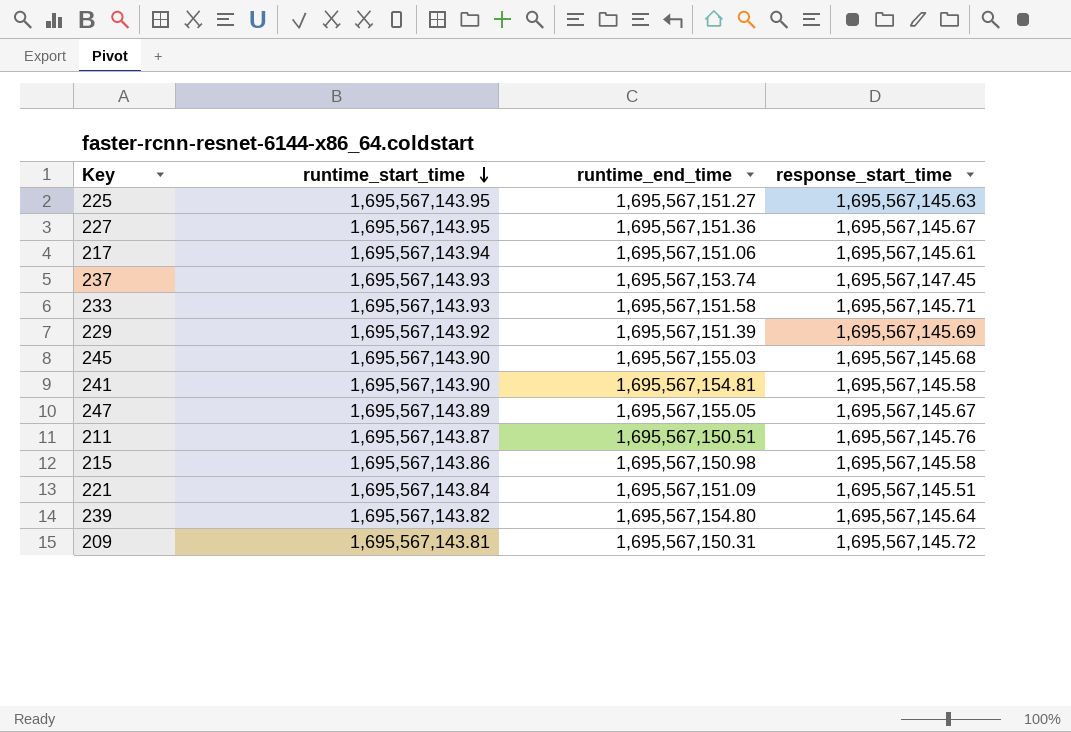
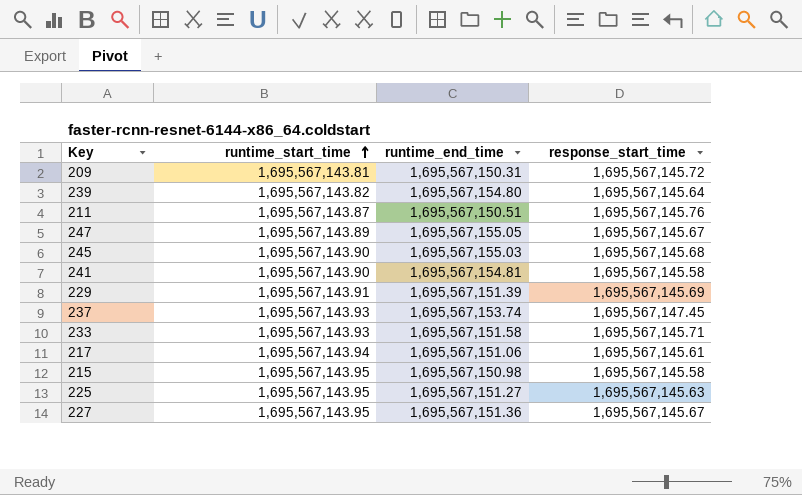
row order: runtime_start_time descending -> runtime_start_time ascending
row 221: 1,695,567,143.84 | 1,695,567,151.09 | 1,695,567,145.51 -> none
229 | runtime_start_time: 1,695,567,143.92 -> 1,695,567,143.91
215 | runtime_start_time: 1,695,567,143.86 -> 1,695,567,143.95

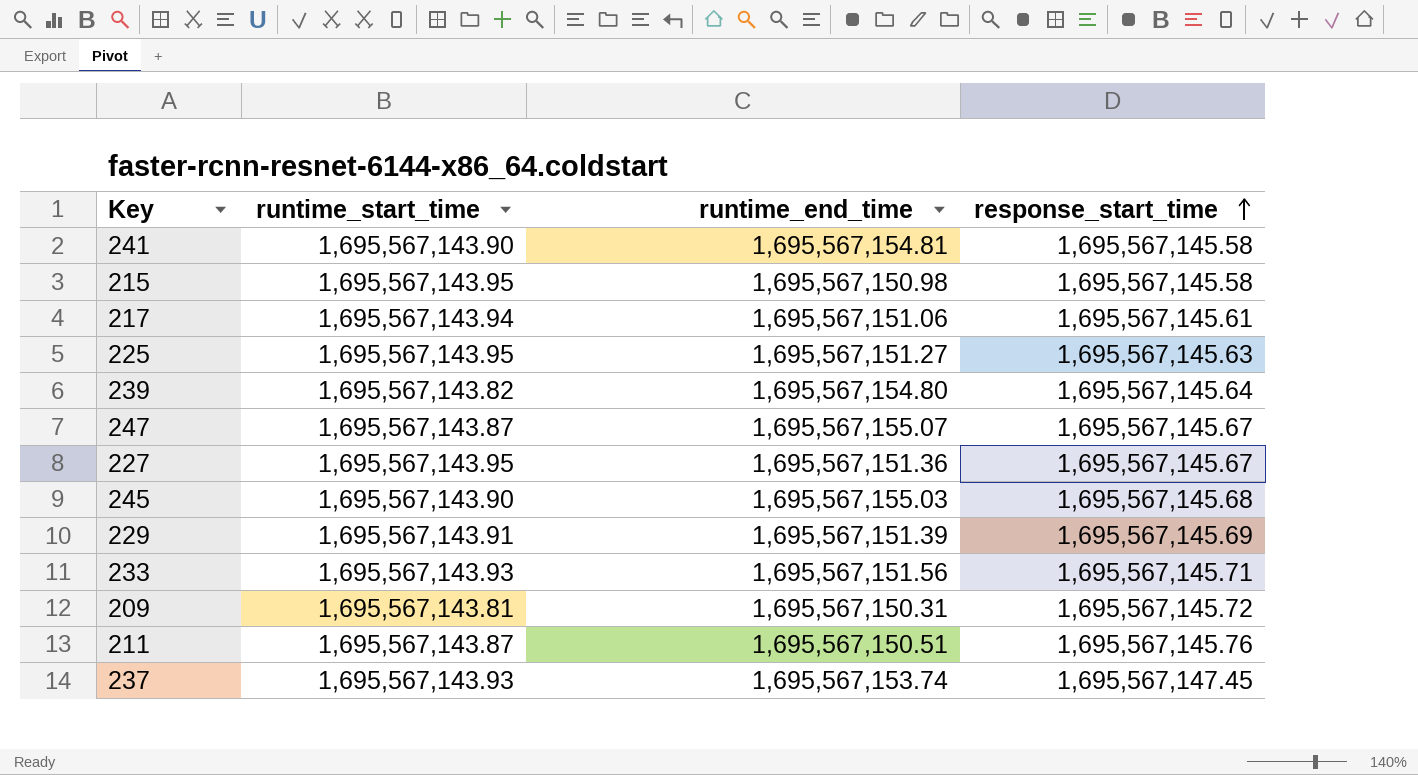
row order: runtime_start_time ascending -> response_start_time ascending
247 | runtime_start_time: 1,695,567,143.89 -> 1,695,567,143.87
247 | runtime_end_time: 1,695,567,155.05 -> 1,695,567,155.07
233 | runtime_end_time: 1,695,567,151.58 -> 1,695,567,151.56

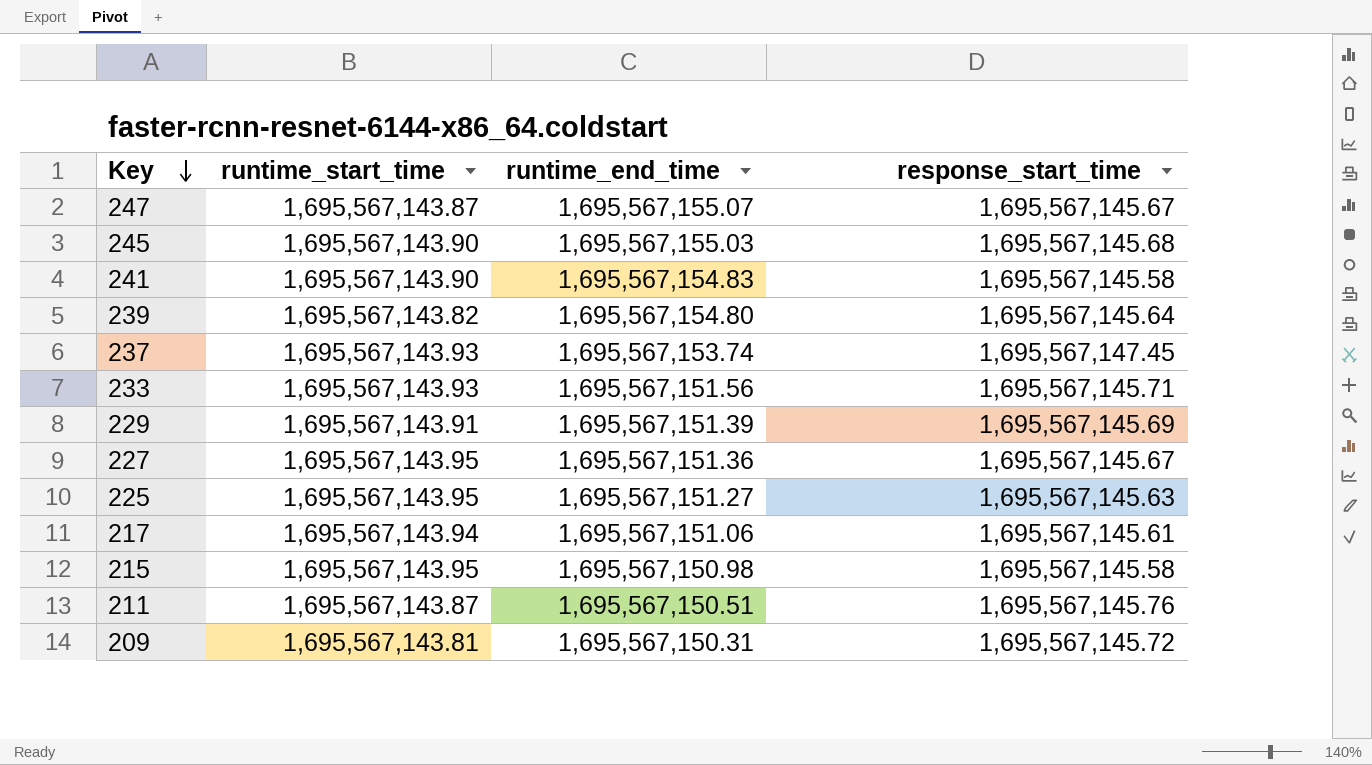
row order: response_start_time ascending -> Key descending
241 | runtime_end_time: 1,695,567,154.81 -> 1,695,567,154.83

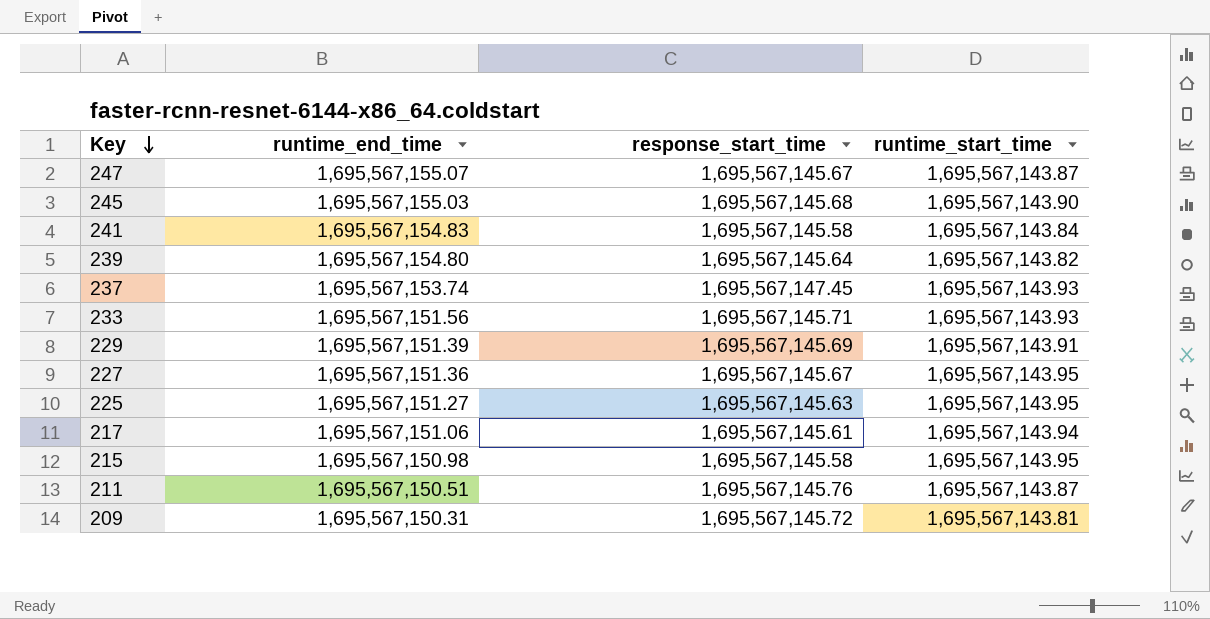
column runtime_start_time | position: 2 -> 4
241 | runtime_start_time: 1,695,567,143.90 -> 1,695,567,143.84

